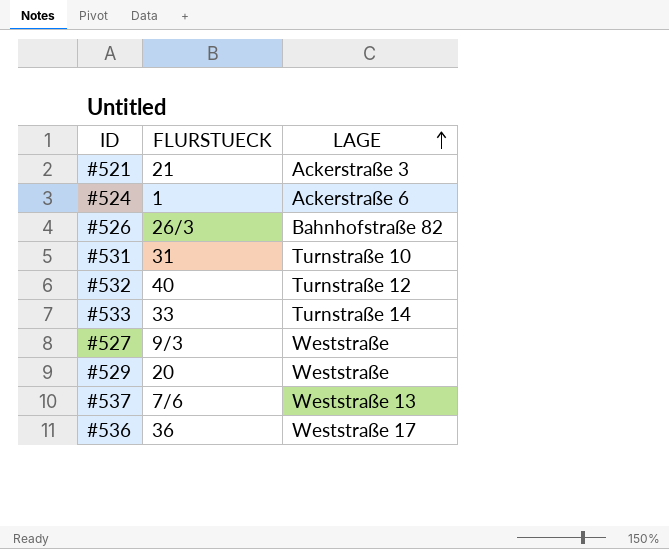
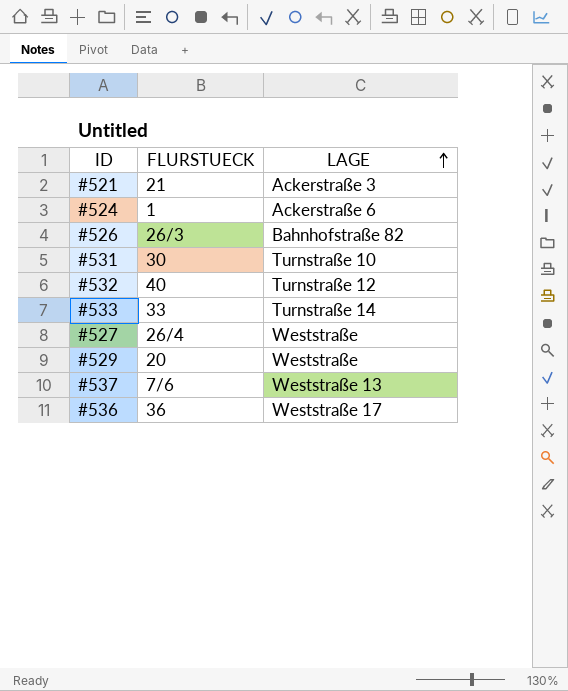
#531 | FLURSTUECK: 31 -> 30
#527 | FLURSTUECK: 9/3 -> 26/4

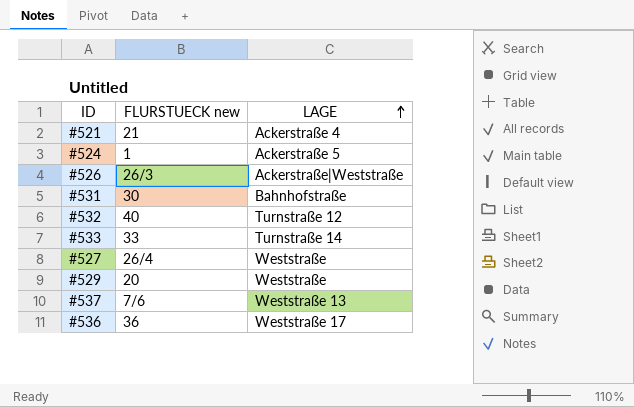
column name: FLURSTUECK -> FLURSTUECK new
#521 | LAGE: Ackerstraße 3 -> Ackerstraße 4
#524 | LAGE: Ackerstraße 6 -> Ackerstraße 5
#526 | LAGE: Bahnhofstraße 82 -> Ackerstraße|Weststraße
#531 | LAGE: Turnstraße 10 -> Bahnhofstraße

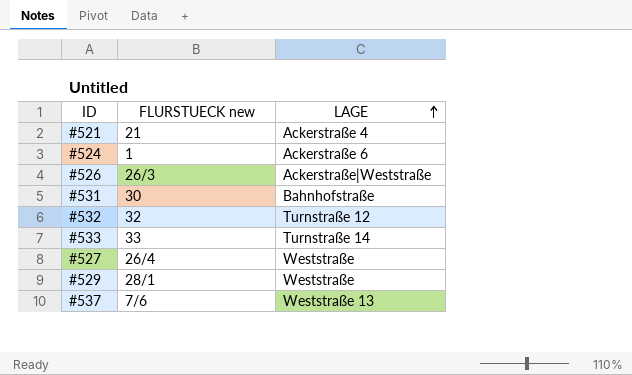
row #536: 36 | Weststraße 17 -> none
#524 | LAGE: Ackerstraße 5 -> Ackerstraße 6
#532 | FLURSTUECK new: 40 -> 32
#529 | FLURSTUECK new: 20 -> 28/1

